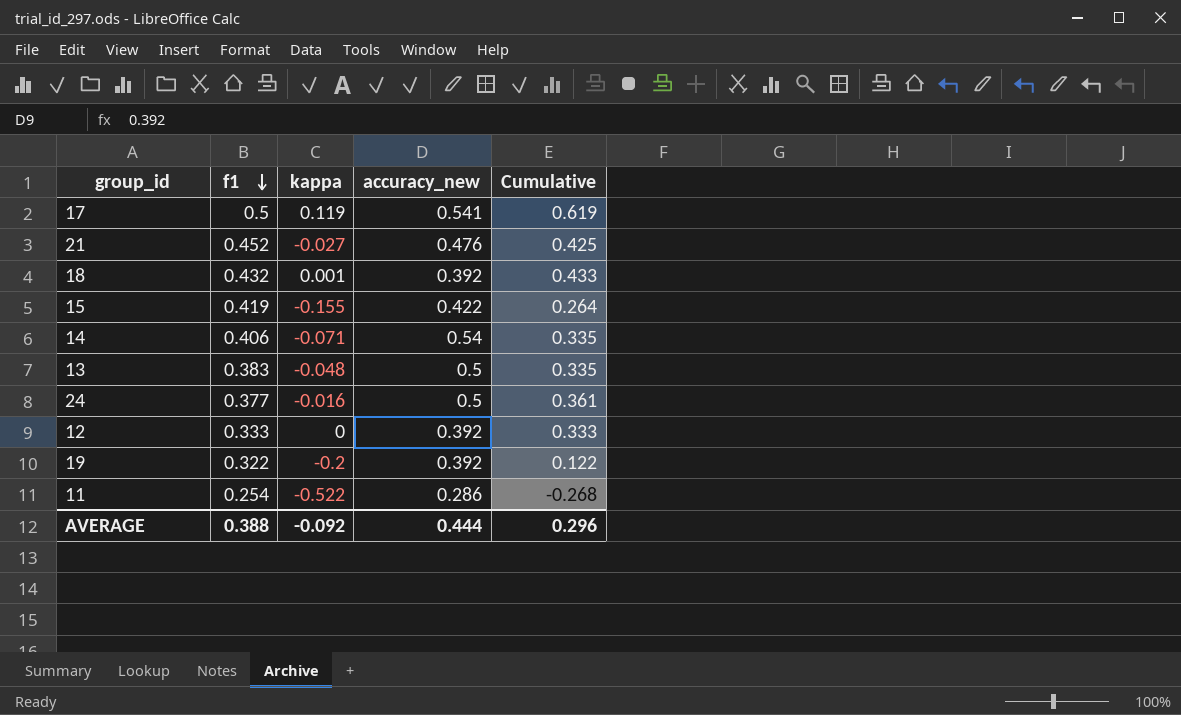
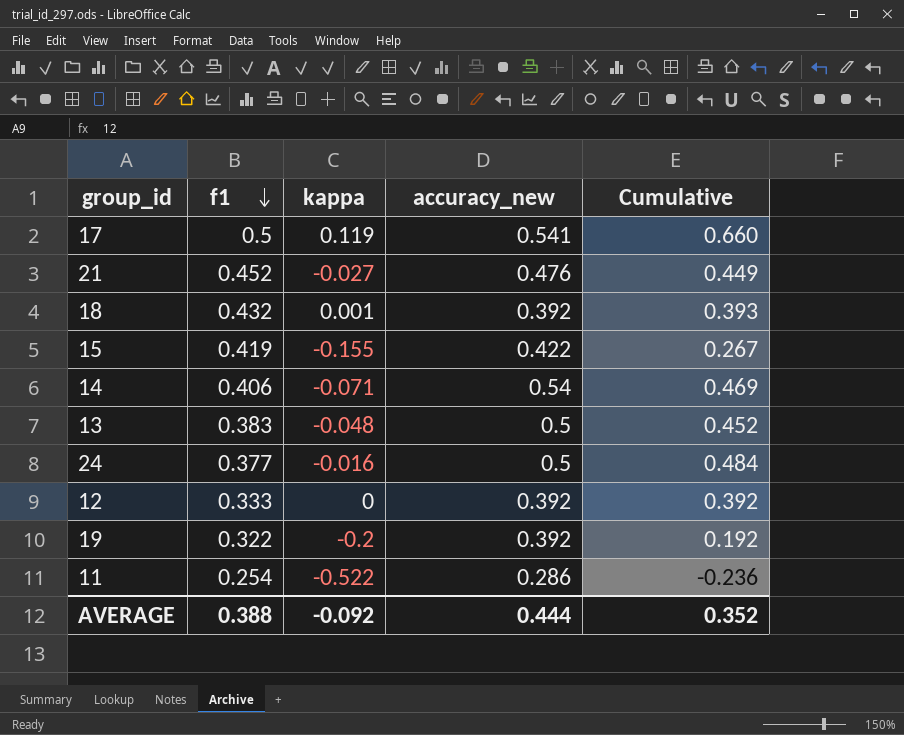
column Cumulative | formula: [f1] + [kappa] -> [kappa] + [accuracy_new]
AVERAGE | Cumulative: 0.296 -> 0.352

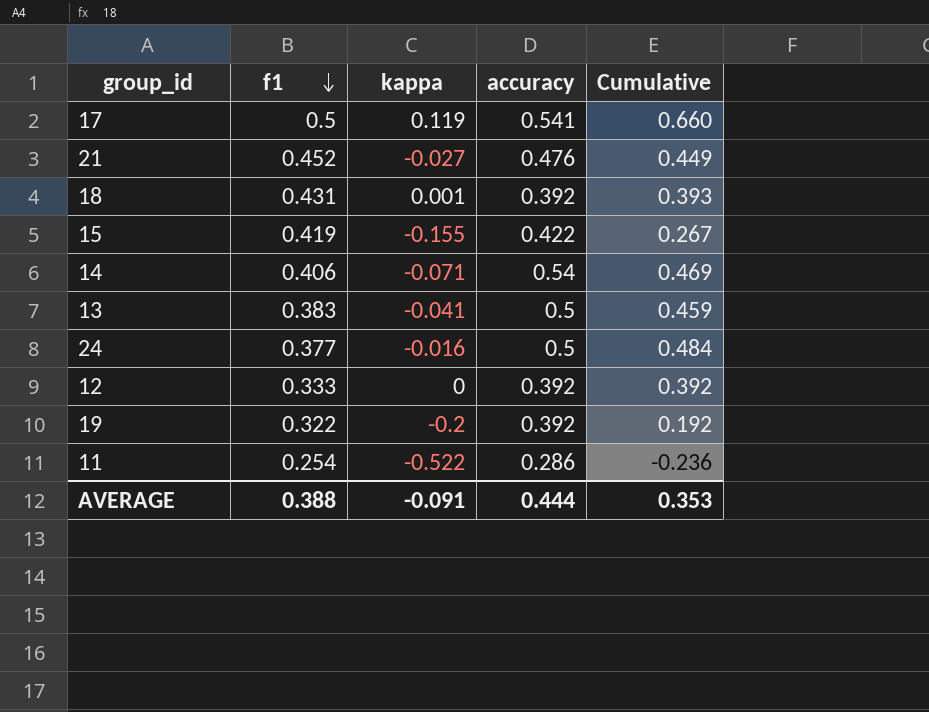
column name: accuracy_new -> accuracy
18 | f1: 0.432 -> 0.431
13 | kappa: -0.048 -> -0.041
13 | Cumulative: 0.452 -> 0.459
AVERAGE | kappa: -0.092 -> -0.091
AVERAGE | Cumulative: 0.352 -> 0.353

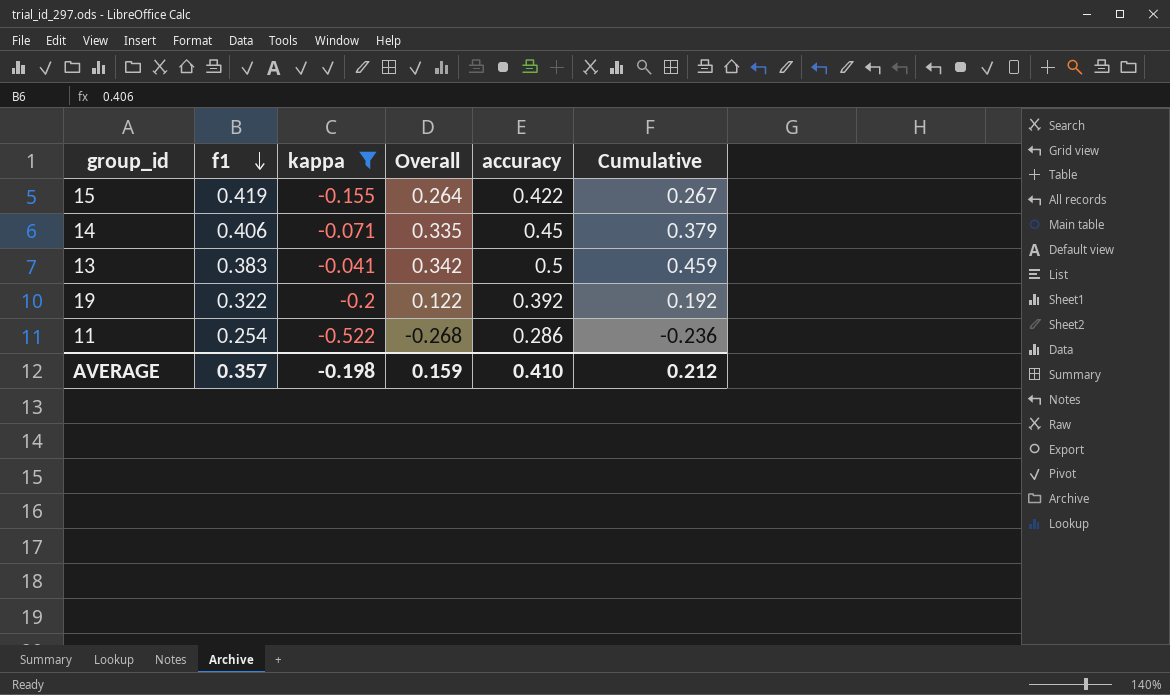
filter: none -> kappa <= -0.041
column Overall | formula: none -> [f1] + [kappa]
14 | accuracy: 0.54 -> 0.45
14 | Cumulative: 0.469 -> 0.379
AVERAGE | f1: 0.388 -> 0.357
AVERAGE | kappa: -0.091 -> -0.198
AVERAGE | accuracy: 0.444 -> 0.410
AVERAGE | Cumulative: 0.353 -> 0.212

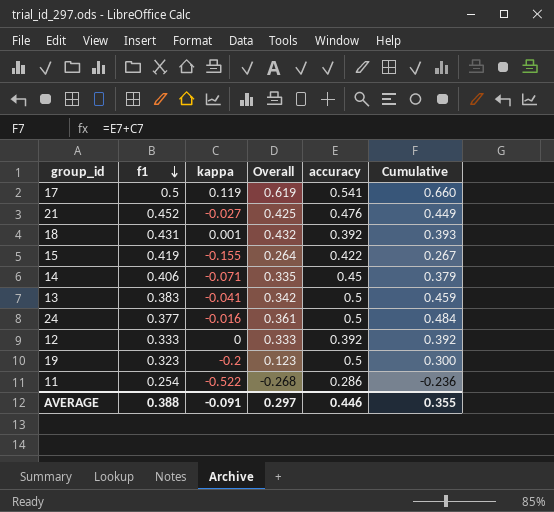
filter: kappa <= -0.041 -> none
19 | f1: 0.322 -> 0.323
19 | Overall: 0.122 -> 0.123
19 | accuracy: 0.392 -> 0.5
19 | Cumulative: 0.192 -> 0.300
AVERAGE | f1: 0.357 -> 0.388
AVERAGE | kappa: -0.198 -> -0.091
AVERAGE | Overall: 0.159 -> 0.297
AVERAGE | accuracy: 0.410 -> 0.446
AVERAGE | Cumulative: 0.212 -> 0.355

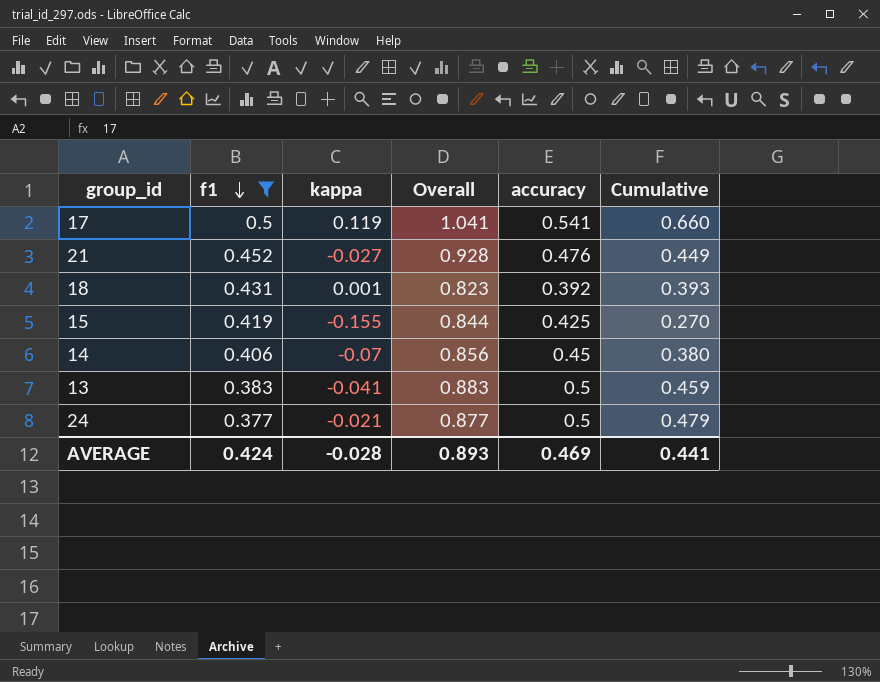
filter: none -> f1 >= 0.377
column Overall | formula: [f1] + [kappa] -> [f1] + [accuracy]
15 | accuracy: 0.422 -> 0.425
15 | Cumulative: 0.267 -> 0.270
14 | kappa: -0.071 -> -0.07
14 | Cumulative: 0.379 -> 0.380
24 | kappa: -0.016 -> -0.021
24 | Cumulative: 0.484 -> 0.479
AVERAGE | f1: 0.388 -> 0.424
AVERAGE | kappa: -0.091 -> -0.028
AVERAGE | Overall: 0.297 -> 0.893
AVERAGE | accuracy: 0.446 -> 0.469
AVERAGE | Cumulative: 0.355 -> 0.441

